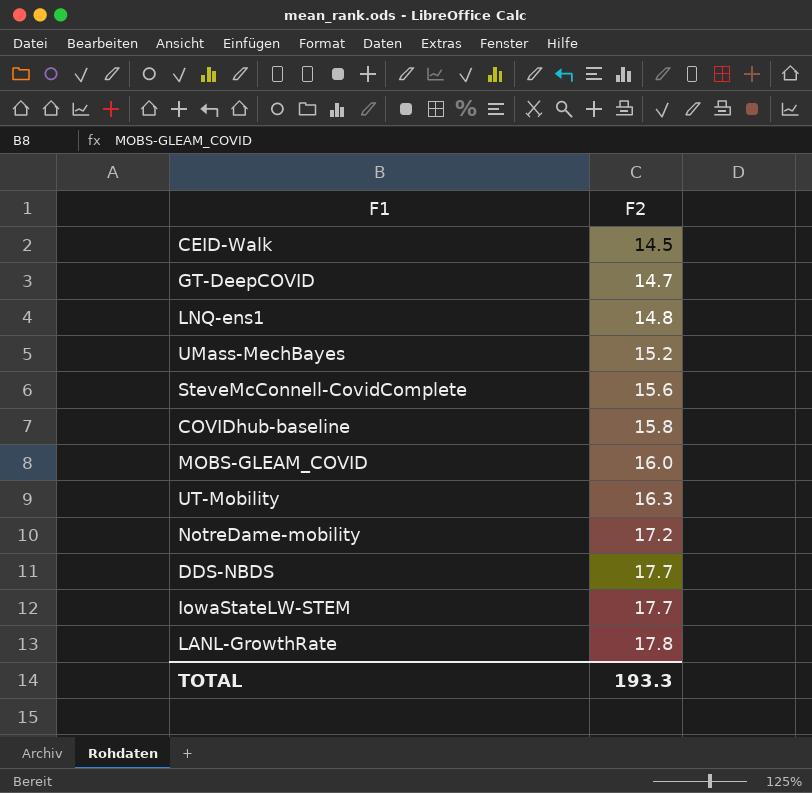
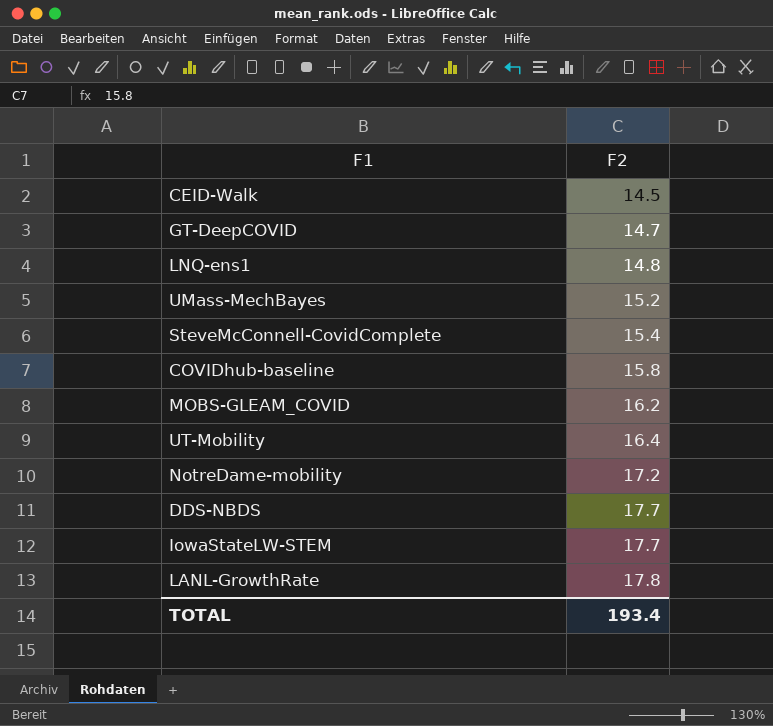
SteveMcConnell-CovidComplete | F2: 15.6 -> 15.4
MOBS-GLEAM_COVID | F2: 16.0 -> 16.2
UT-Mobility | F2: 16.3 -> 16.4
TOTAL | F2: 193.3 -> 193.4

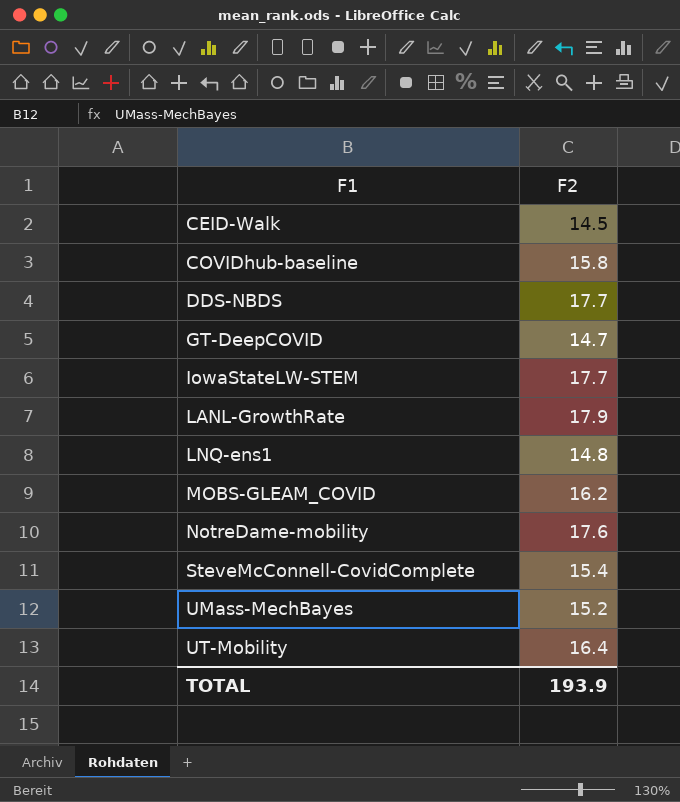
row order: F2 ascending -> F1 ascending
LANL-GrowthRate | F2: 17.8 -> 17.9
NotreDame-mobility | F2: 17.2 -> 17.6
TOTAL | F2: 193.4 -> 193.9

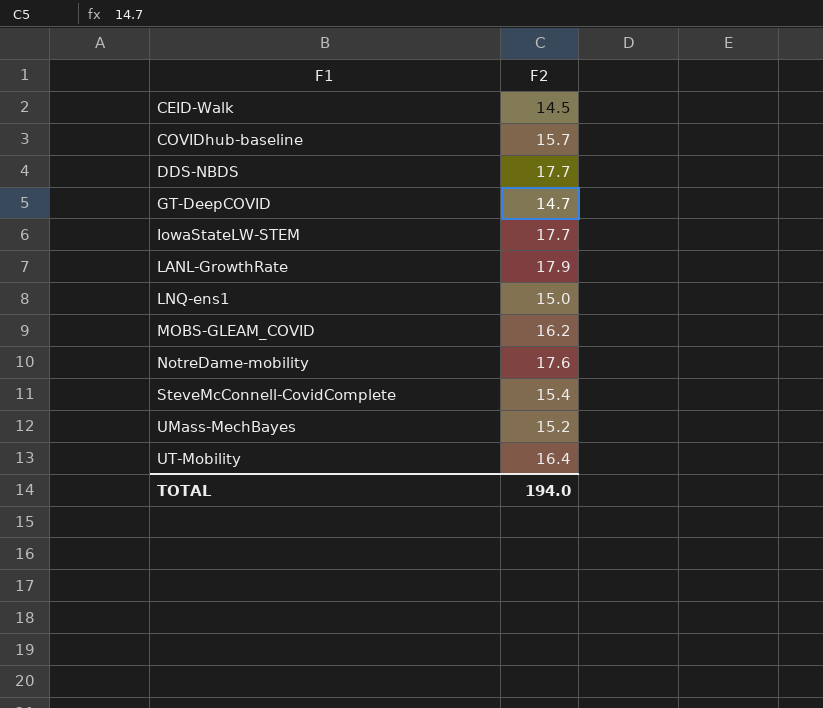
COVIDhub-baseline | F2: 15.8 -> 15.7
LNQ-ens1 | F2: 14.8 -> 15.0
TOTAL | F2: 193.9 -> 194.0

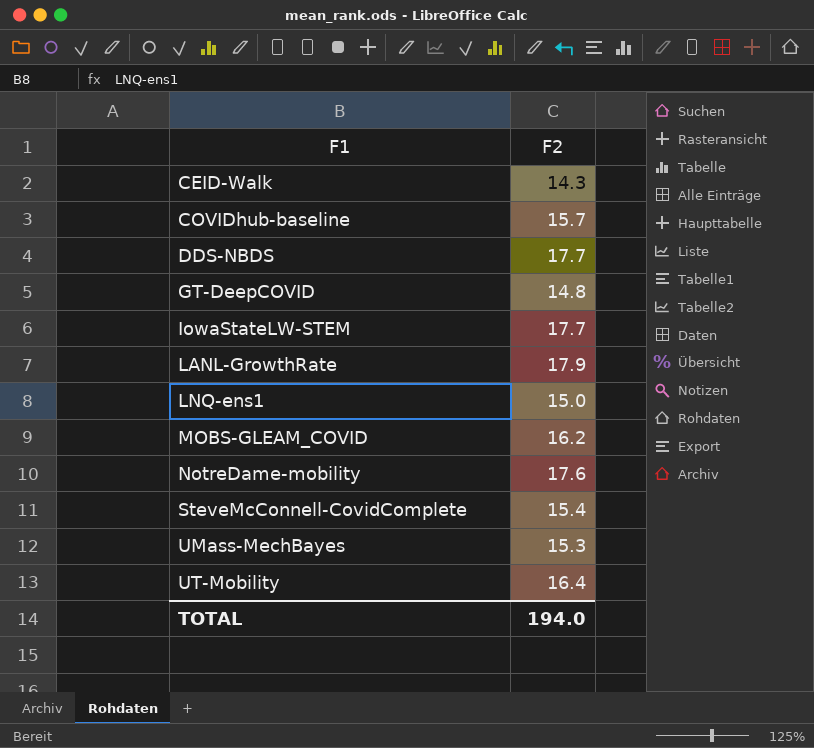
CEID-Walk | F2: 14.5 -> 14.3
GT-DeepCOVID | F2: 14.7 -> 14.8
UMass-MechBayes | F2: 15.2 -> 15.3

